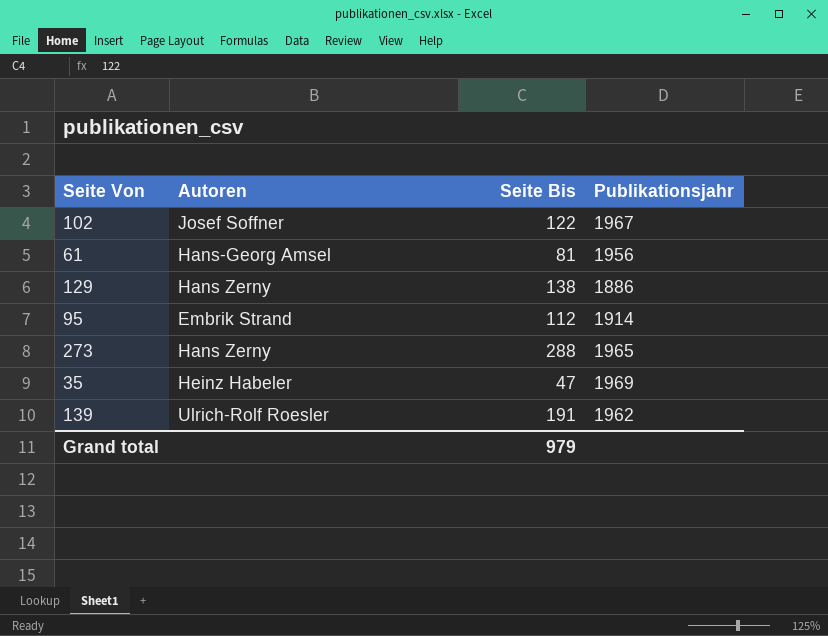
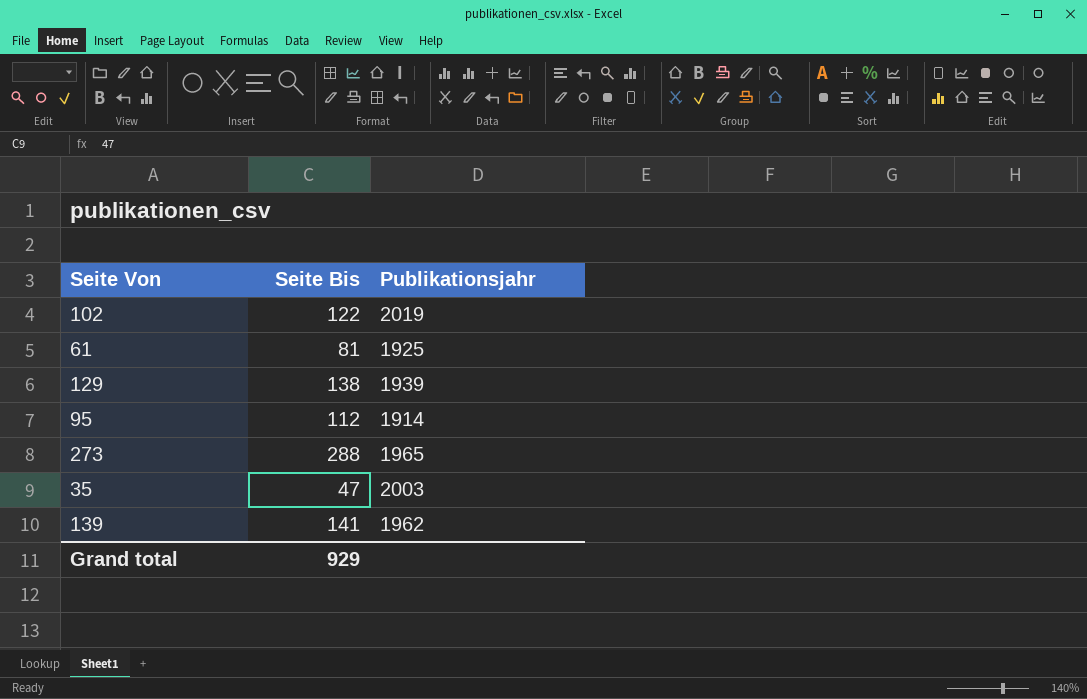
column Autoren | position: 2 -> none
102 | Publikationsjahr: 1967 -> 2019
61 | Publikationsjahr: 1956 -> 1925
129 | Publikationsjahr: 1886 -> 1939
35 | Publikationsjahr: 1969 -> 2003
139 | Seite Bis: 191 -> 141
Grand total | Seite Bis: 979 -> 929

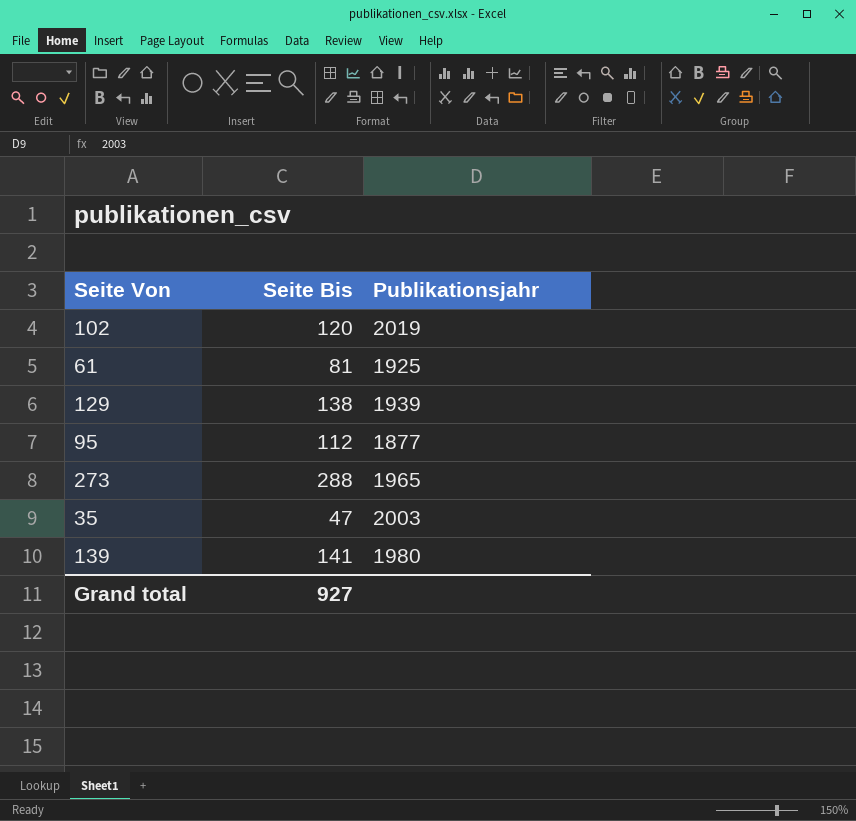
102 | Seite Bis: 122 -> 120
95 | Publikationsjahr: 1914 -> 1877
139 | Publikationsjahr: 1962 -> 1980
Grand total | Seite Bis: 929 -> 927

